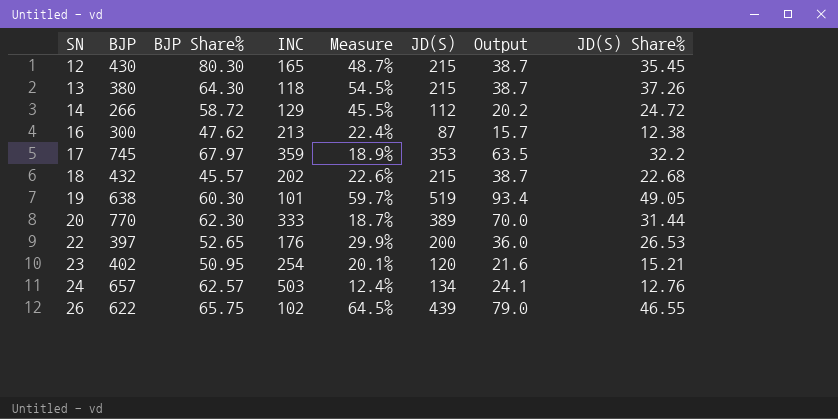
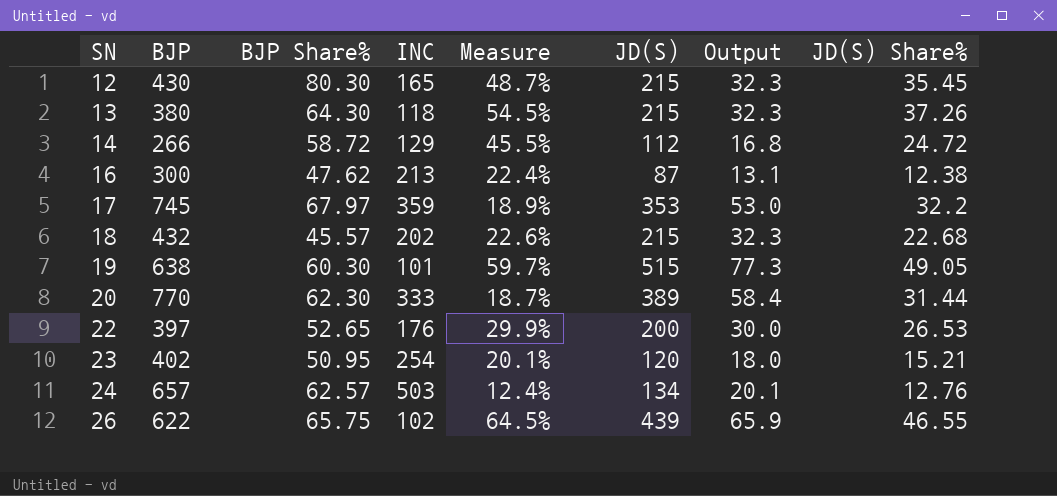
column Output | formula: [JD(S)] * 0.18 -> [JD(S)] * 0.15
19 | JD(S): 519 -> 515

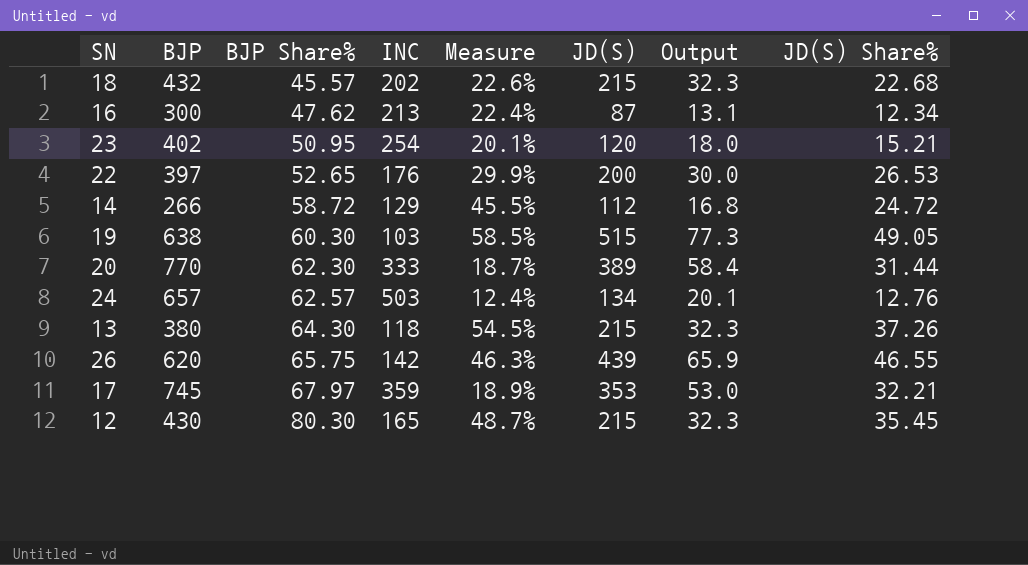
row order: SN ascending -> BJP Share% ascending
16 | JD(S) Share%: 12.38 -> 12.34
19 | INC: 101 -> 103
19 | Measure: 59.7% -> 58.5%
26 | BJP: 622 -> 620
26 | INC: 102 -> 142
26 | Measure: 64.5% -> 46.3%
17 | JD(S) Share%: 32.2 -> 32.21

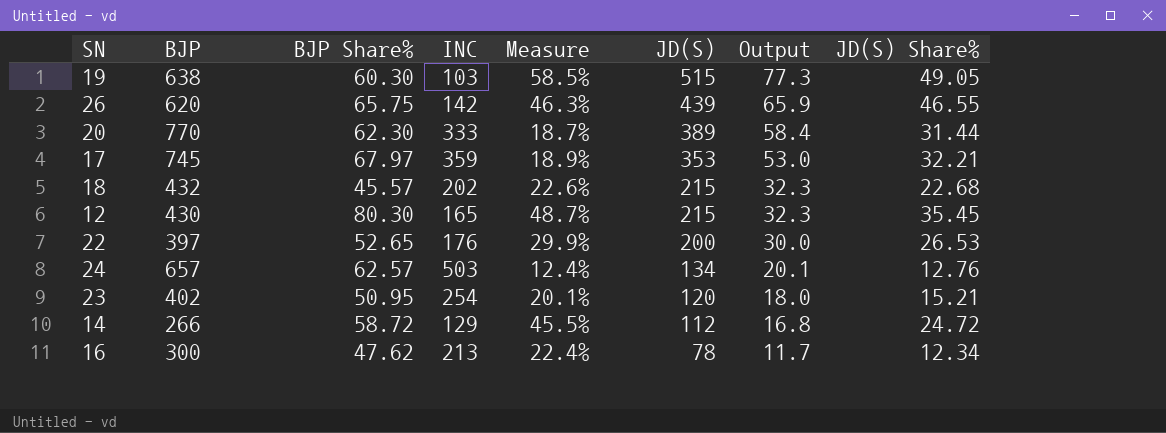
row order: BJP Share% ascending -> JD(S) descending
row 13: 380 | 64.30 | 118 | 54.5% | 215 | 32.3 | 37.26 -> none
16 | JD(S): 87 -> 78
16 | Output: 13.1 -> 11.7

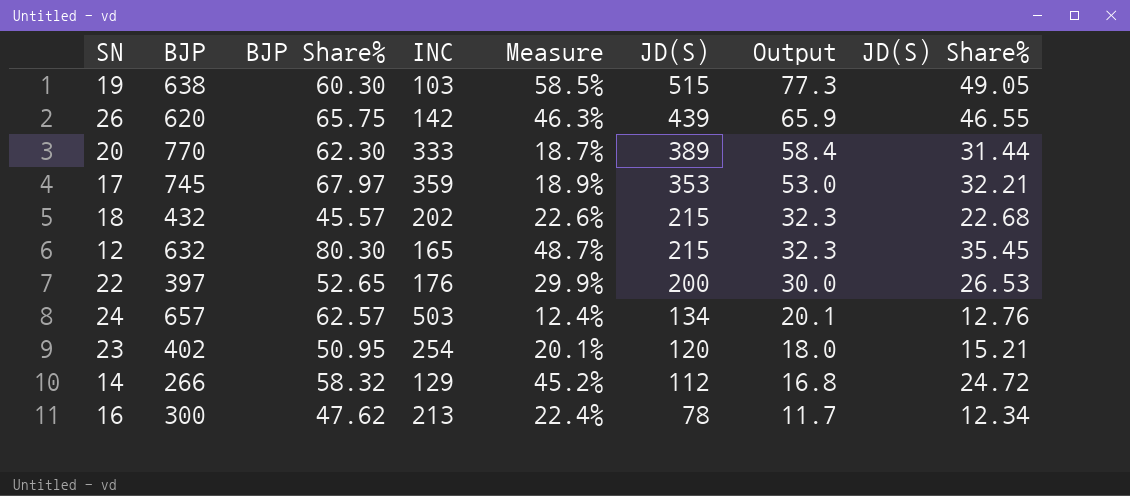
12 | BJP: 430 -> 632
14 | BJP Share%: 58.72 -> 58.32
14 | Measure: 45.5% -> 45.2%

